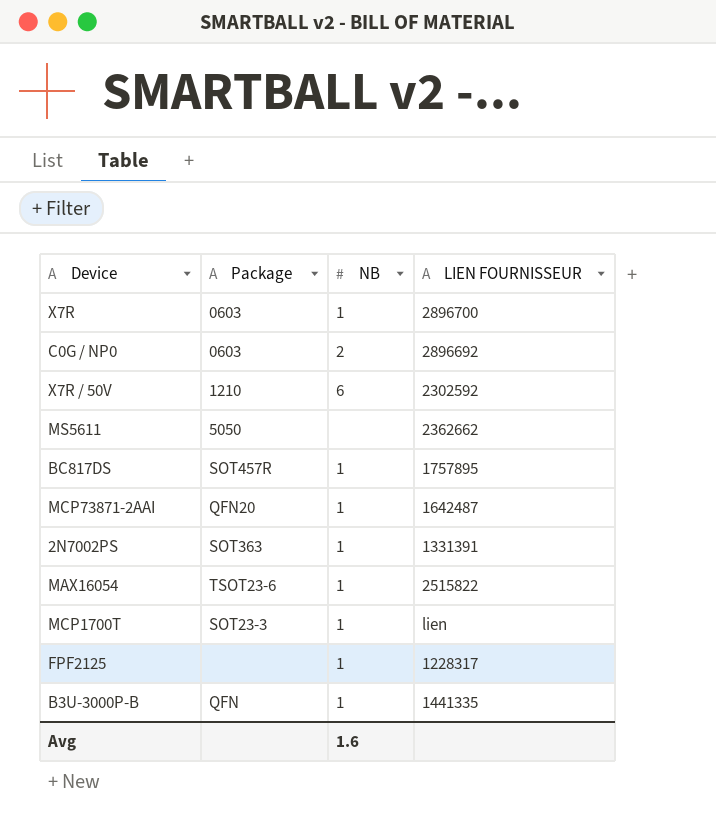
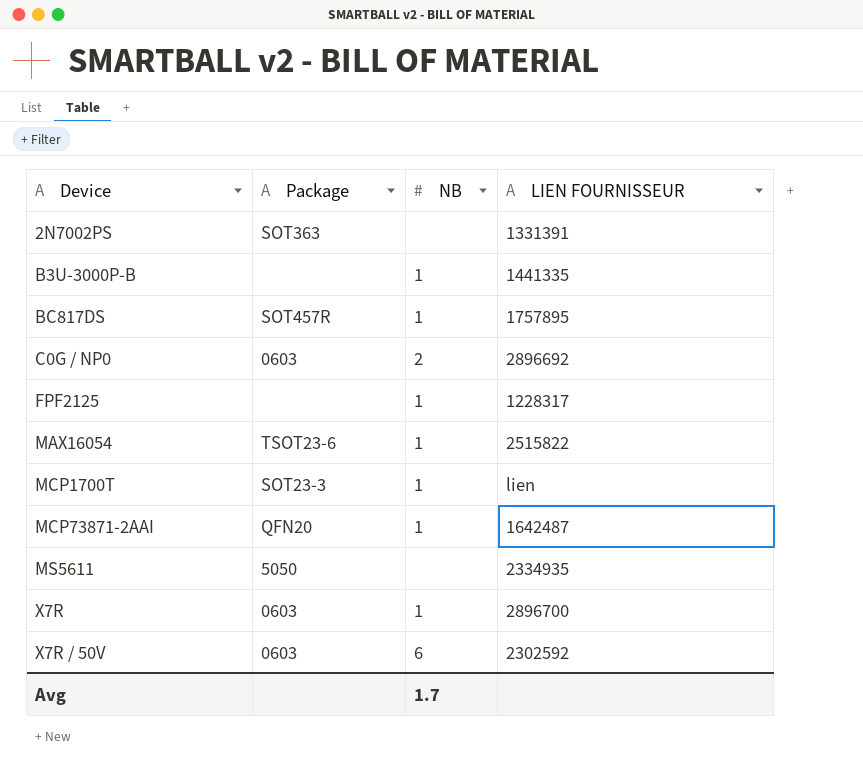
row order: none -> Device ascending
2N7002PS | NB: 1 -> none
B3U-3000P-B | Package: QFN -> none
MS5611 | LIEN FOURNISSEUR: 2362662 -> 2334935
X7R / 50V | Package: 1210 -> 0603
Avg | NB: 1.6 -> 1.7

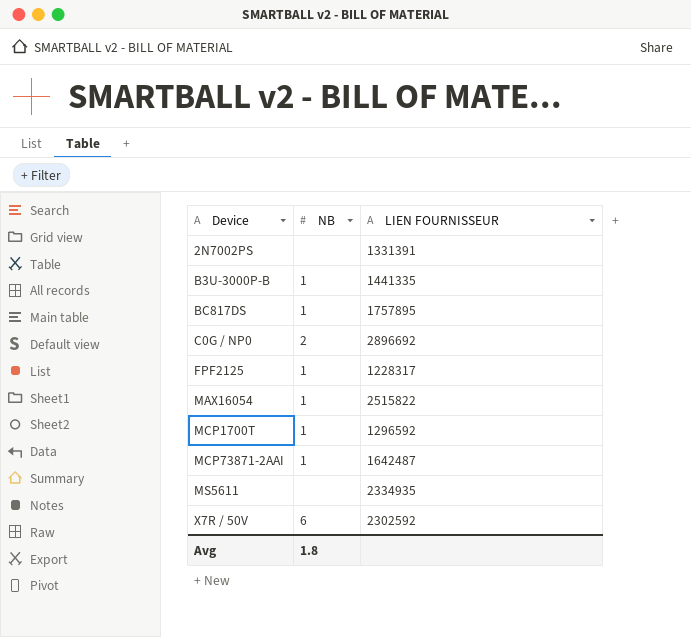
column Package | position: 2 -> none
row X7R: 0603 | 1 | 2896700 -> none
MCP1700T | LIEN FOURNISSEUR: lien -> 1296592
Avg | NB: 1.7 -> 1.8

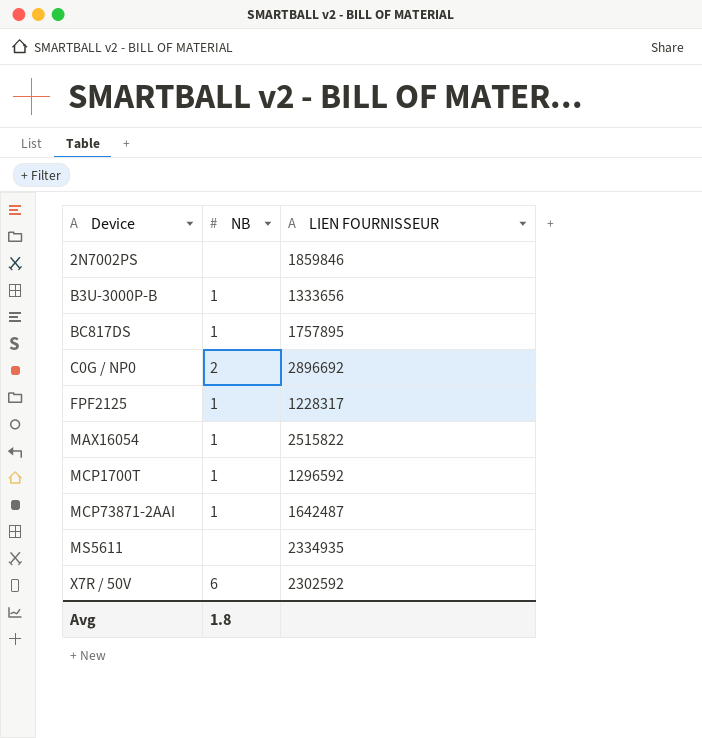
2N7002PS | LIEN FOURNISSEUR: 1331391 -> 1859846
B3U-3000P-B | LIEN FOURNISSEUR: 1441335 -> 1333656

